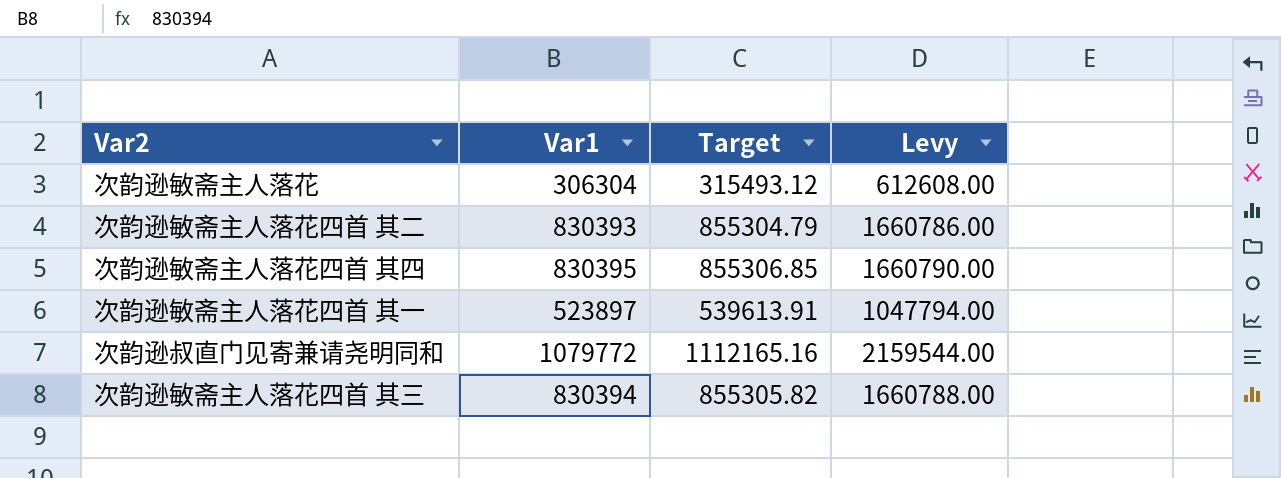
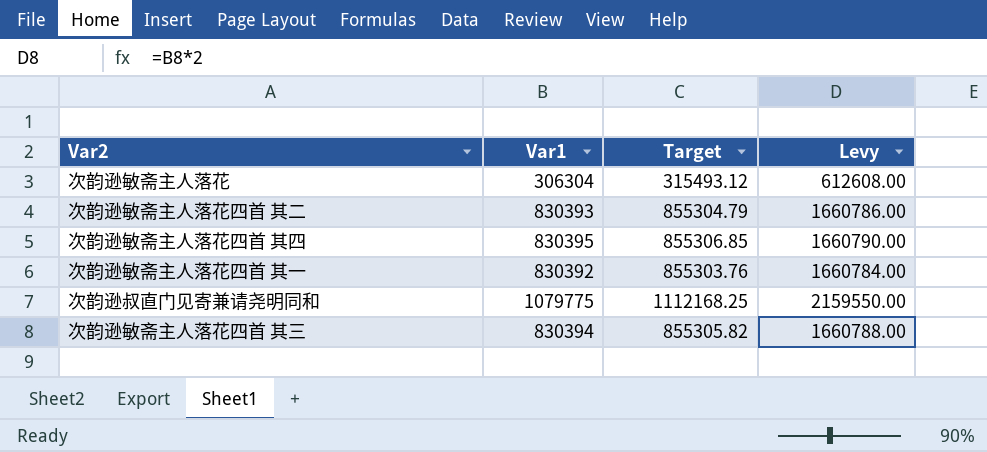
次韵逊敏斋主人落花四首 其一 | Var1: 523897 -> 830392
次韵逊敏斋主人落花四首 其一 | Target: 539613.91 -> 855303.76
次韵逊敏斋主人落花四首 其一 | Levy: 1047794.00 -> 1660784.00
次韵逊叔直门见寄兼请尧明同和 | Var1: 1079772 -> 1079775
次韵逊叔直门见寄兼请尧明同和 | Target: 1112165.16 -> 1112168.25
次韵逊叔直门见寄兼请尧明同和 | Levy: 2159544.00 -> 2159550.00

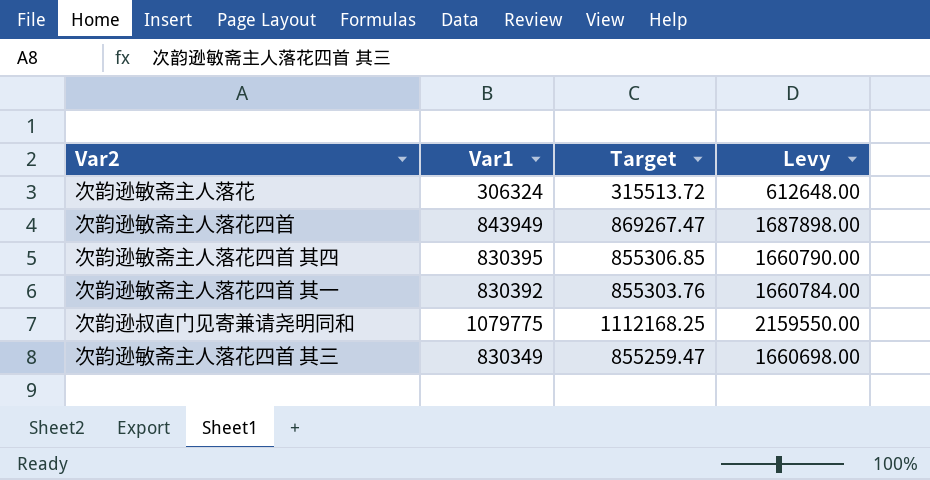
row 次韵逊敏斋主人落花四首 其二: 830393 | 855304.79 | 1660786.00 -> none
次韵逊敏斋主人落花 | Var1: 306304 -> 306324
次韵逊敏斋主人落花 | Target: 315493.12 -> 315513.72
次韵逊敏斋主人落花 | Levy: 612608.00 -> 612648.00
row 次韵逊敏斋主人落花四首: none -> 843949 | 869267.47 | 1687898.00
次韵逊敏斋主人落花四首 其三 | Var1: 830394 -> 830349
次韵逊敏斋主人落花四首 其三 | Target: 855305.82 -> 855259.47
次韵逊敏斋主人落花四首 其三 | Levy: 1660788.00 -> 1660698.00

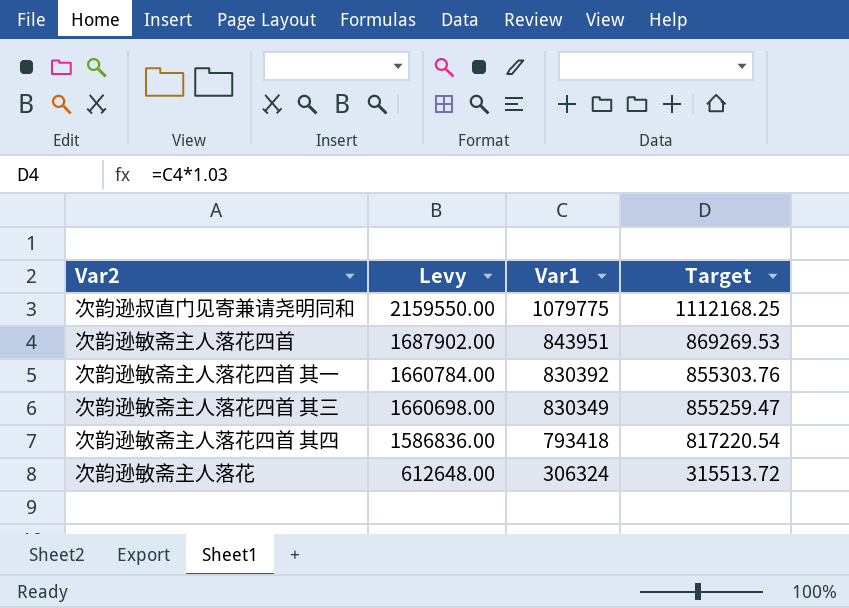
row order: none -> Levy descending
column Levy | position: 4 -> 2
次韵逊敏斋主人落花四首 | Levy: 1687898.00 -> 1687902.00
次韵逊敏斋主人落花四首 | Var1: 843949 -> 843951
次韵逊敏斋主人落花四首 | Target: 869267.47 -> 869269.53
次韵逊敏斋主人落花四首 其四 | Levy: 1660790.00 -> 1586836.00
次韵逊敏斋主人落花四首 其四 | Var1: 830395 -> 793418
次韵逊敏斋主人落花四首 其四 | Target: 855306.85 -> 817220.54

